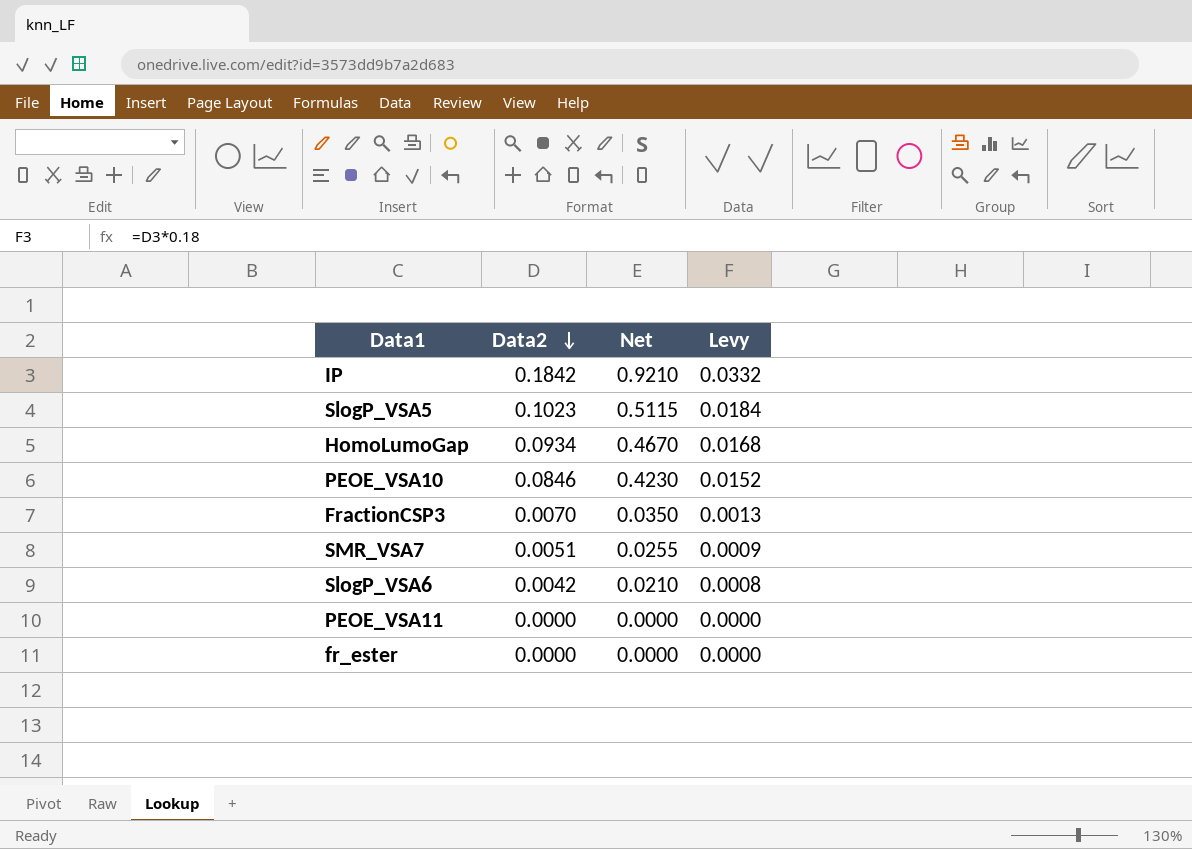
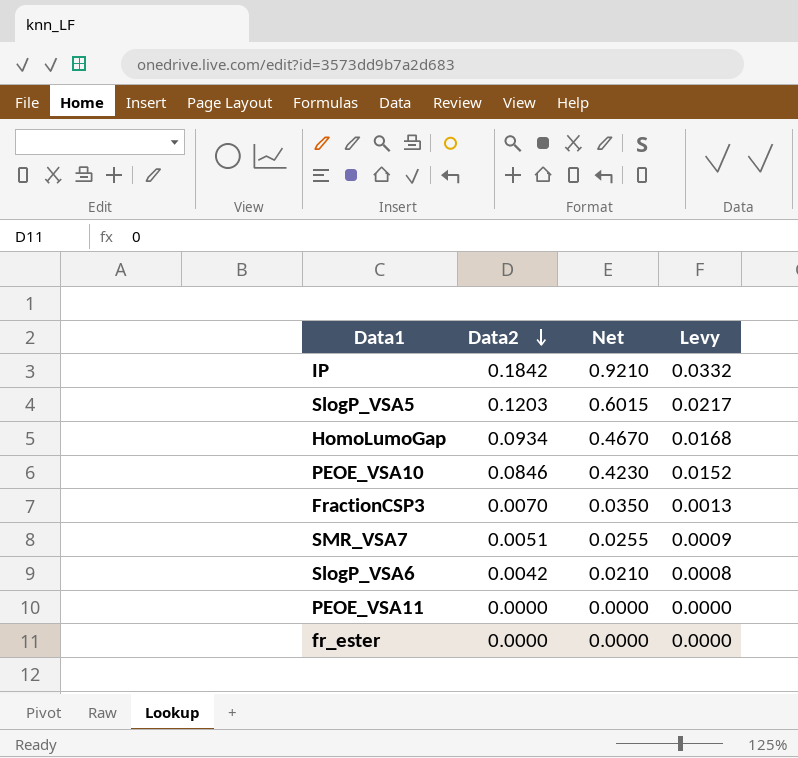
SlogP_VSA5 | Data2: 0.1023 -> 0.1203
SlogP_VSA5 | Net: 0.5115 -> 0.6015
SlogP_VSA5 | Levy: 0.0184 -> 0.0217

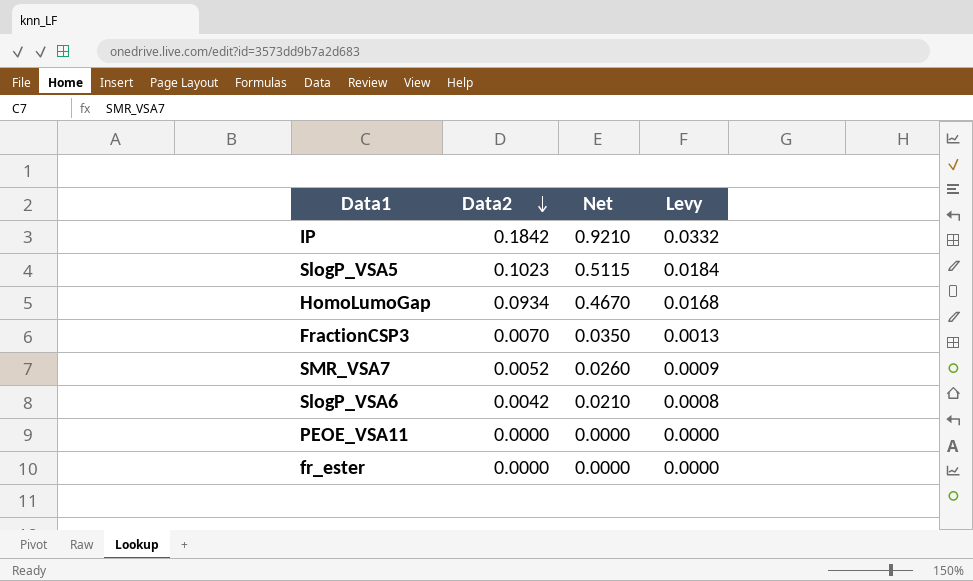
row PEOE_VSA10: 0.0846 | 0.4230 | 0.0152 -> none
SlogP_VSA5 | Data2: 0.1203 -> 0.1023
SlogP_VSA5 | Net: 0.6015 -> 0.5115
SlogP_VSA5 | Levy: 0.0217 -> 0.0184
SMR_VSA7 | Data2: 0.0051 -> 0.0052
SMR_VSA7 | Net: 0.0255 -> 0.0260

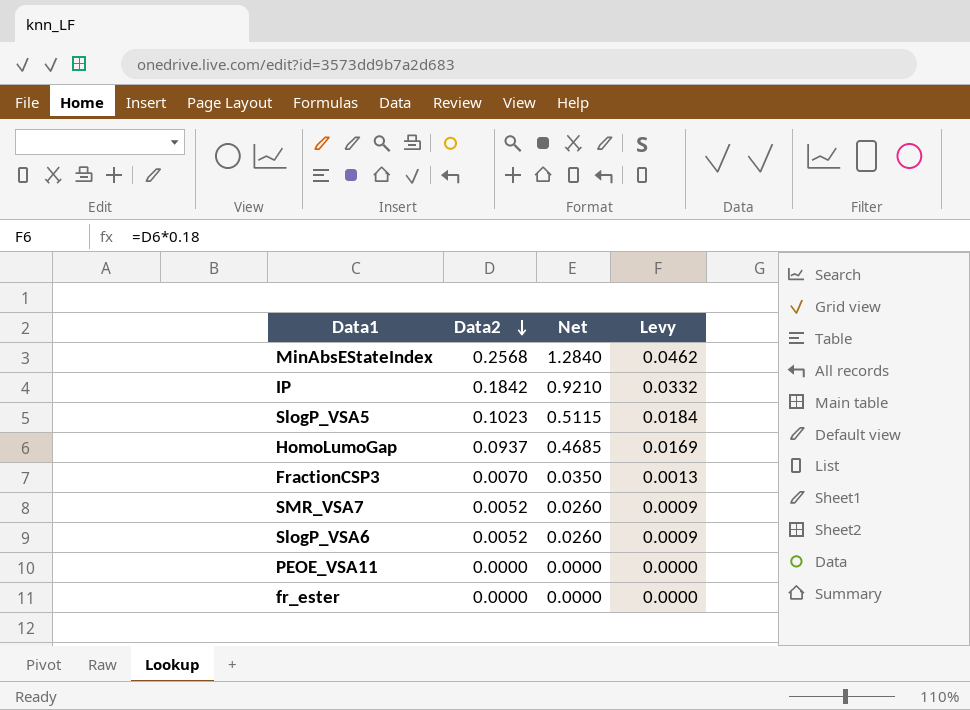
row MinAbsEStateIndex: none -> 0.2568 | 1.2840 | 0.0462
HomoLumoGap | Data2: 0.0934 -> 0.0937
HomoLumoGap | Net: 0.4670 -> 0.4685
HomoLumoGap | Levy: 0.0168 -> 0.0169
SlogP_VSA6 | Data2: 0.0042 -> 0.0052
SlogP_VSA6 | Net: 0.0210 -> 0.0260
SlogP_VSA6 | Levy: 0.0008 -> 0.0009

